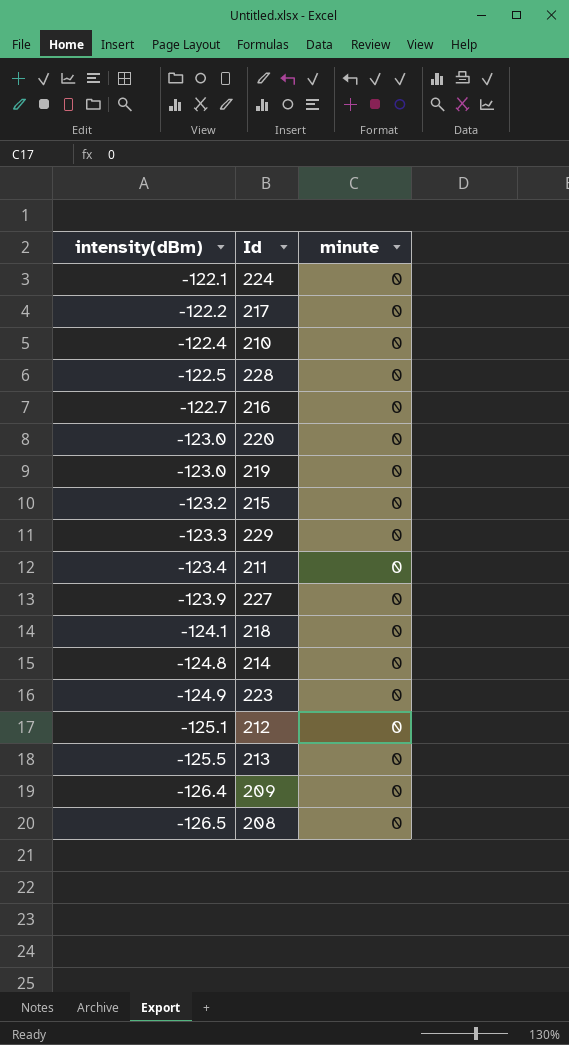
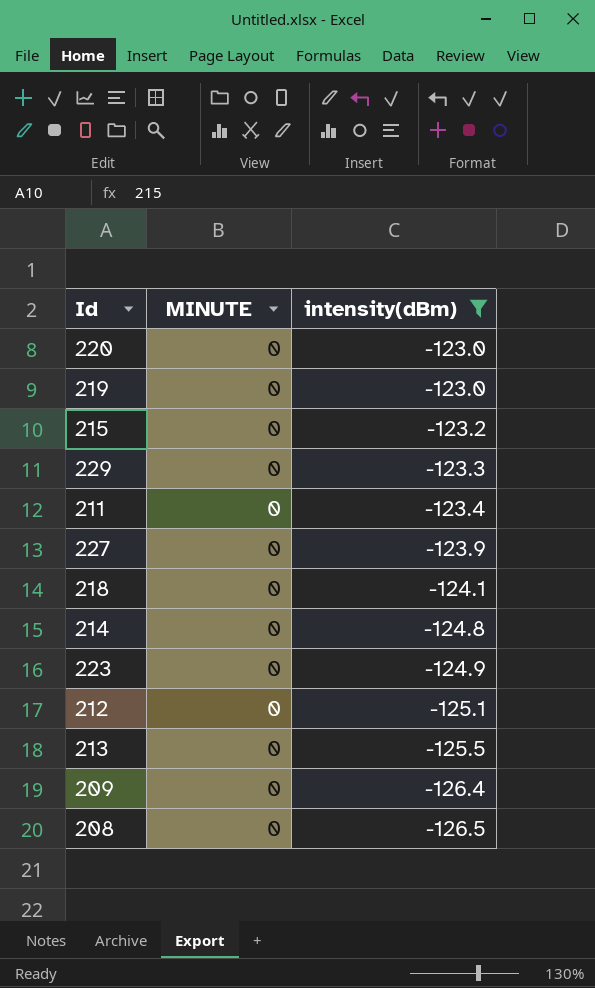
filter: none -> intensity(dBm) <= -123.0
column name: minute -> MINUTE
column intensity(dBm) | position: 1 -> 3

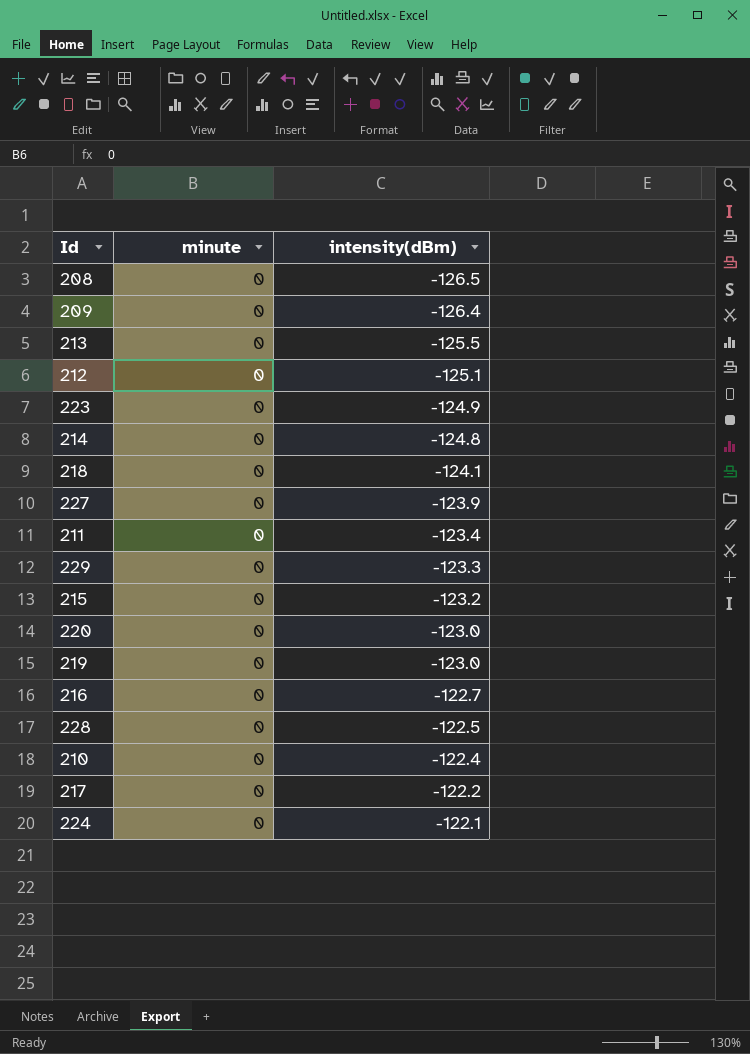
filter: intensity(dBm) <= -123.0 -> none
row order: intensity(dBm) descending -> intensity(dBm) ascending
column name: MINUTE -> minute

